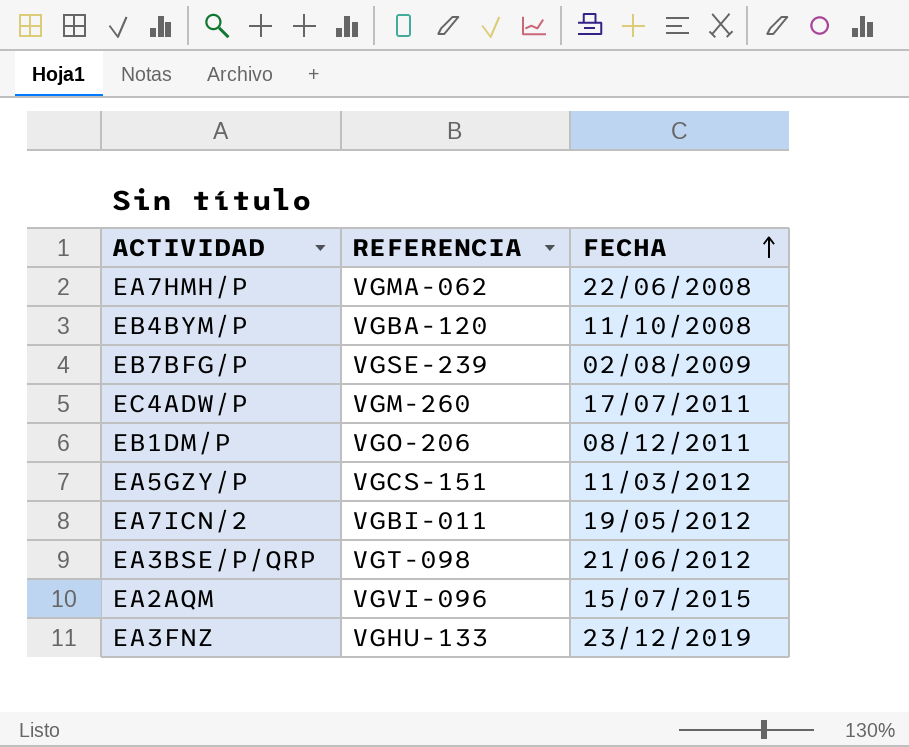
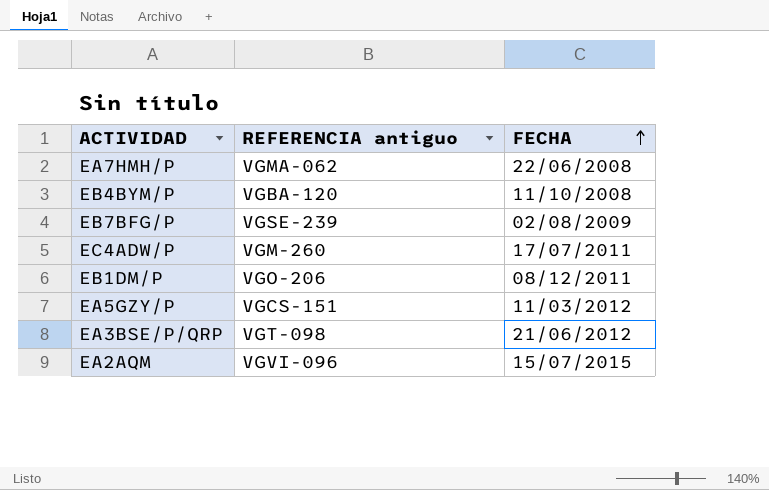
column name: REFERENCIA -> REFERENCIA antiguo
row EA7ICN/2: VGBI-011 | 19/05/2012 -> none
row EA3FNZ: VGHU-133 | 23/12/2019 -> none

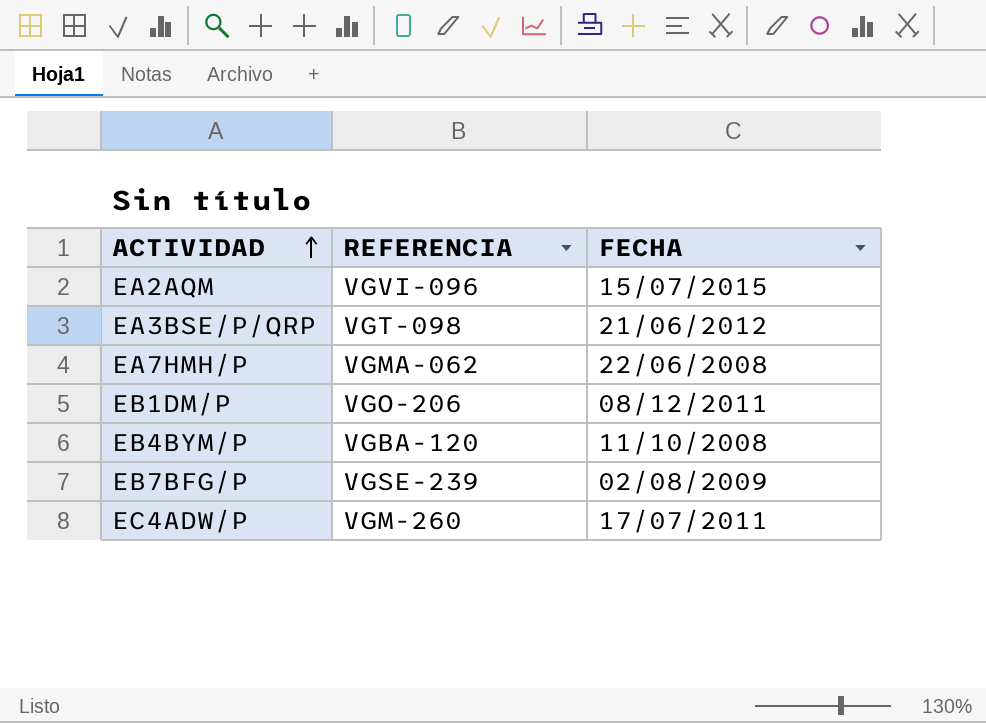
row order: FECHA ascending -> ACTIVIDAD ascending
column name: REFERENCIA antiguo -> REFERENCIA
row EA5GZY/P: VGCS-151 | 11/03/2012 -> none

